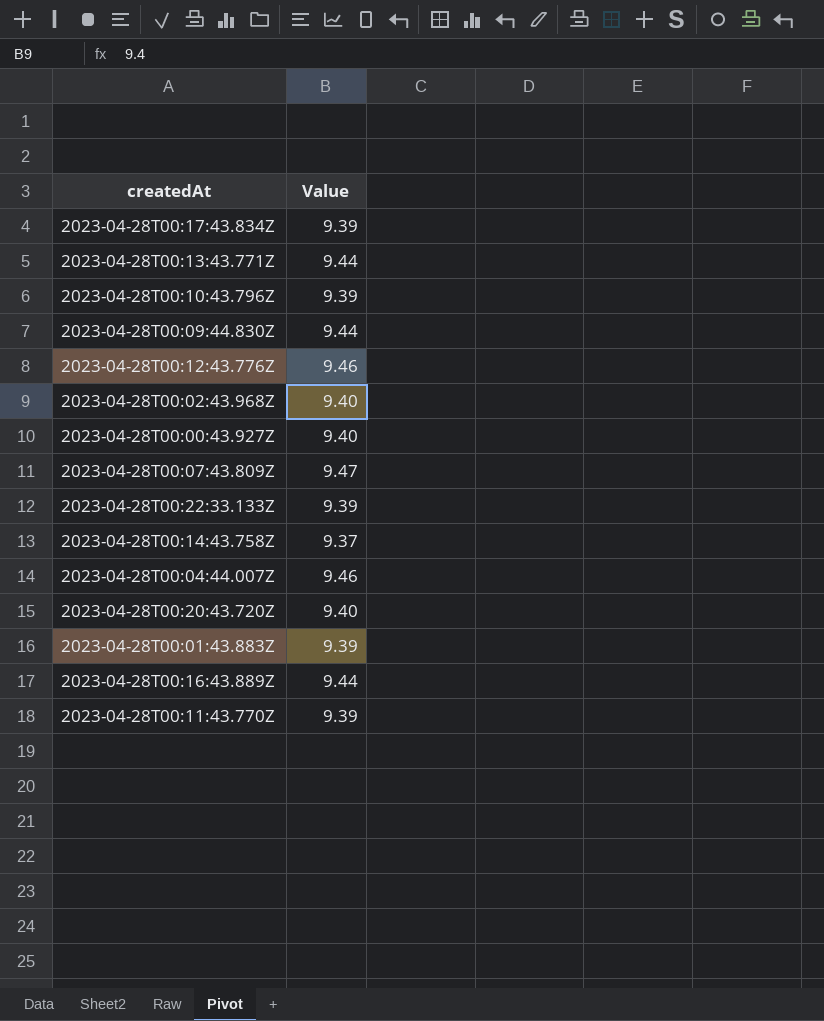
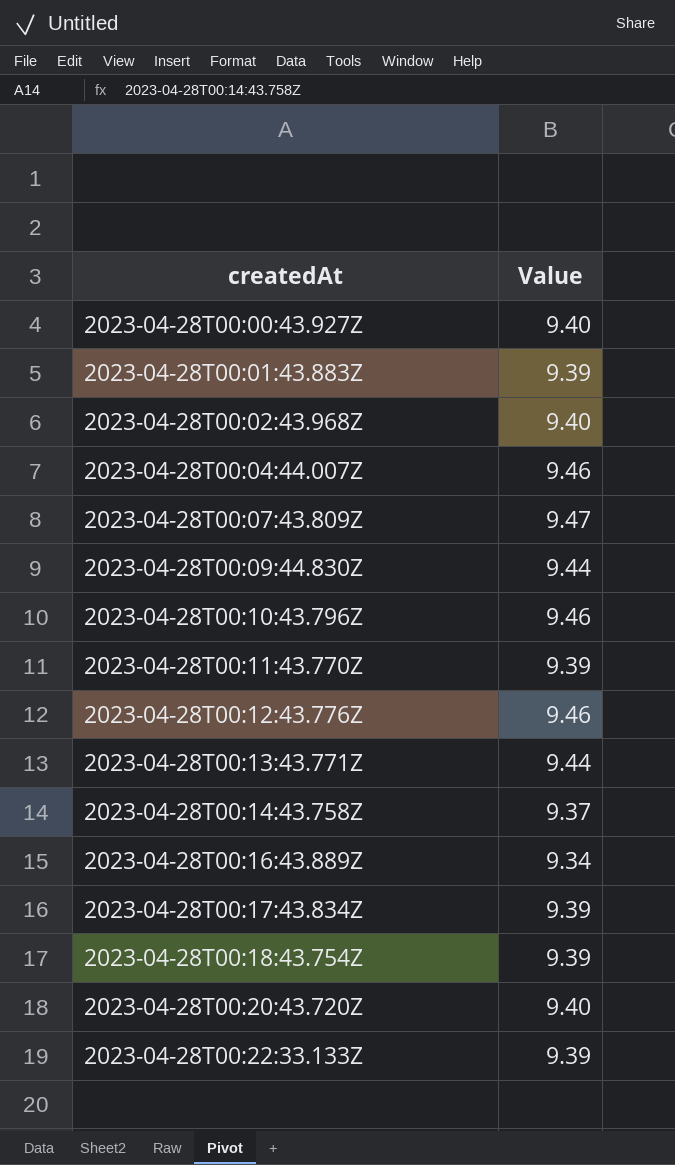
row order: none -> createdAt ascending
2023-04-28T00:10:43.796Z | Value: 9.39 -> 9.46
2023-04-28T00:16:43.889Z | Value: 9.44 -> 9.34
row 2023-04-28T00:18:43.754Z: none -> 9.39

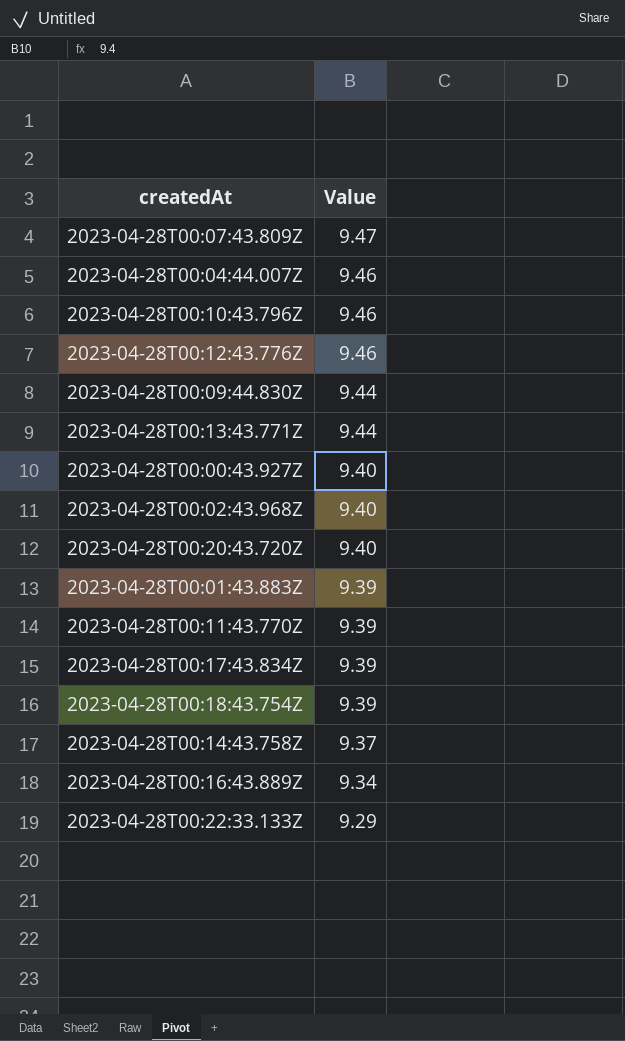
row order: createdAt ascending -> Value descending
2023-04-28T00:22:33.133Z | Value: 9.39 -> 9.29

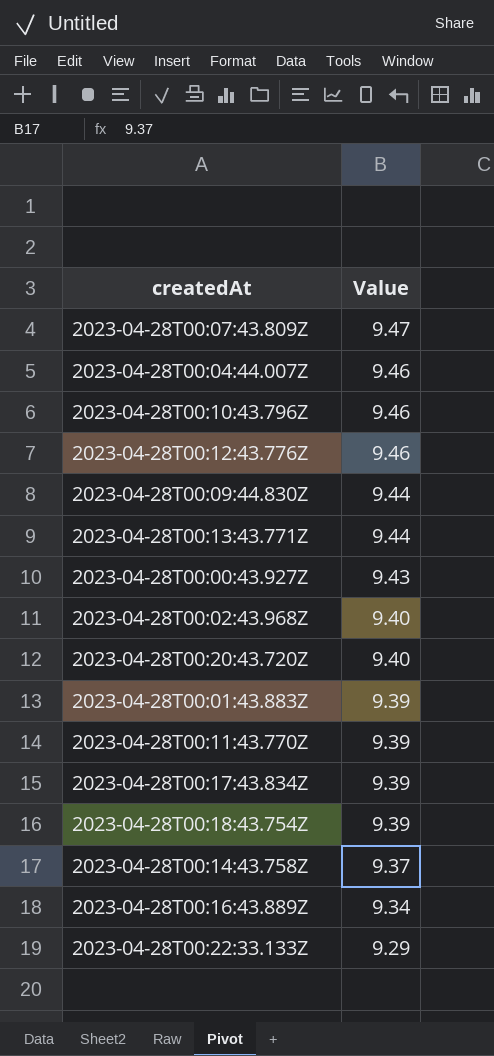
2023-04-28T00:00:43.927Z | Value: 9.40 -> 9.43

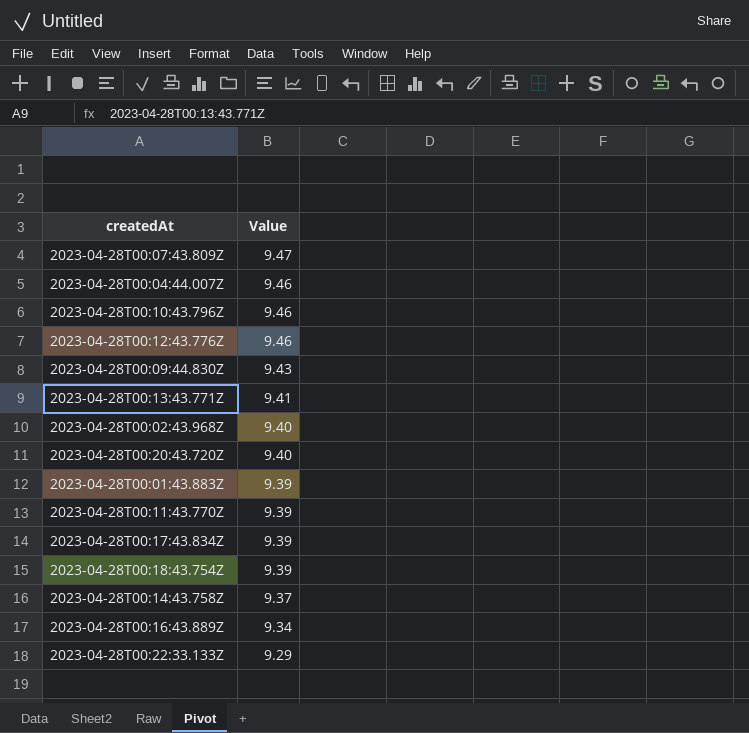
row 2023-04-28T00:00:43.927Z: 9.43 -> none
2023-04-28T00:09:44.830Z | Value: 9.44 -> 9.43
2023-04-28T00:13:43.771Z | Value: 9.44 -> 9.41

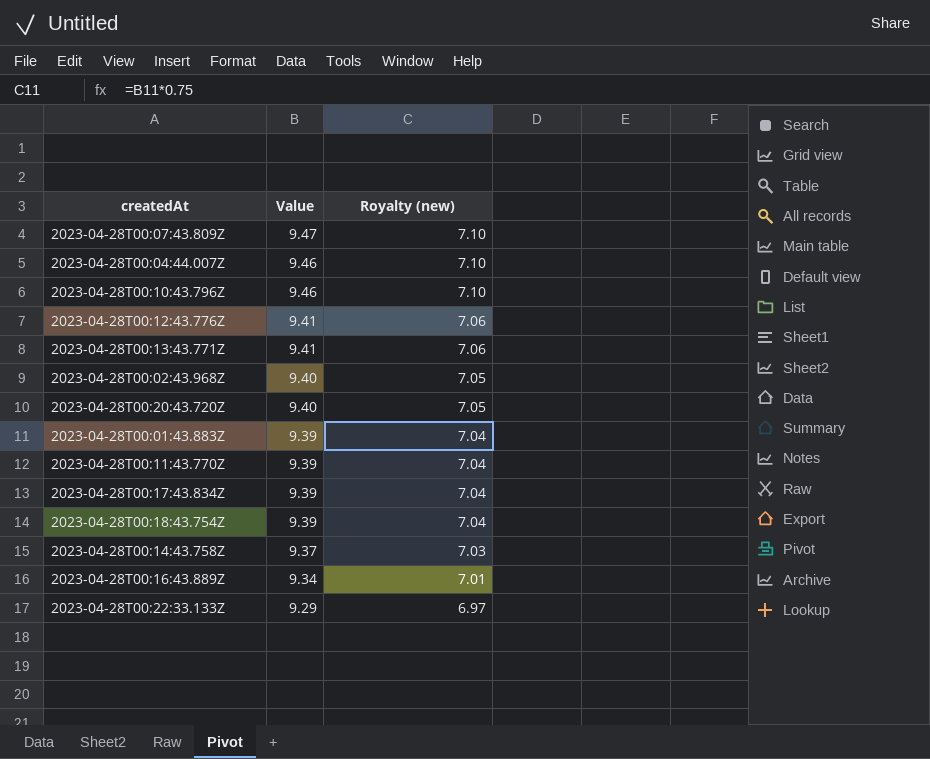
column Royalty (new) | formula: none -> [Value] * 0.75
row 2023-04-28T00:09:44.830Z: 9.43 -> none
2023-04-28T00:12:43.776Z | Value: 9.46 -> 9.41

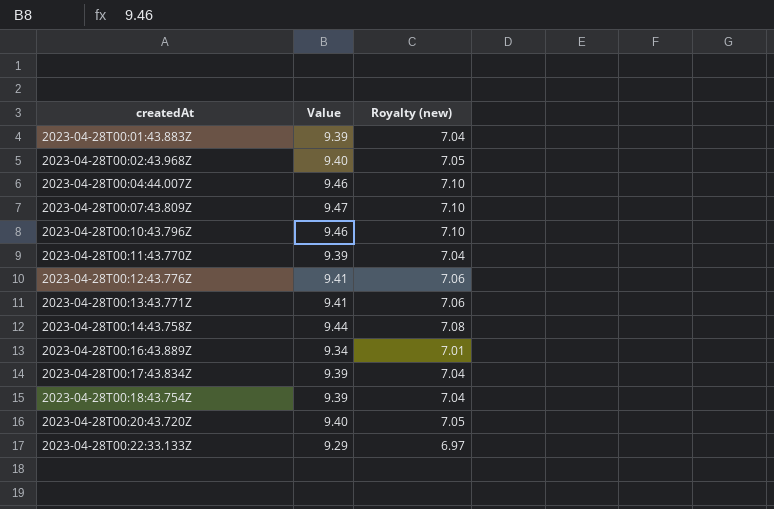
row order: Value descending -> createdAt ascending
2023-04-28T00:14:43.758Z | Value: 9.37 -> 9.44
2023-04-28T00:14:43.758Z | Royalty (new): 7.03 -> 7.08

